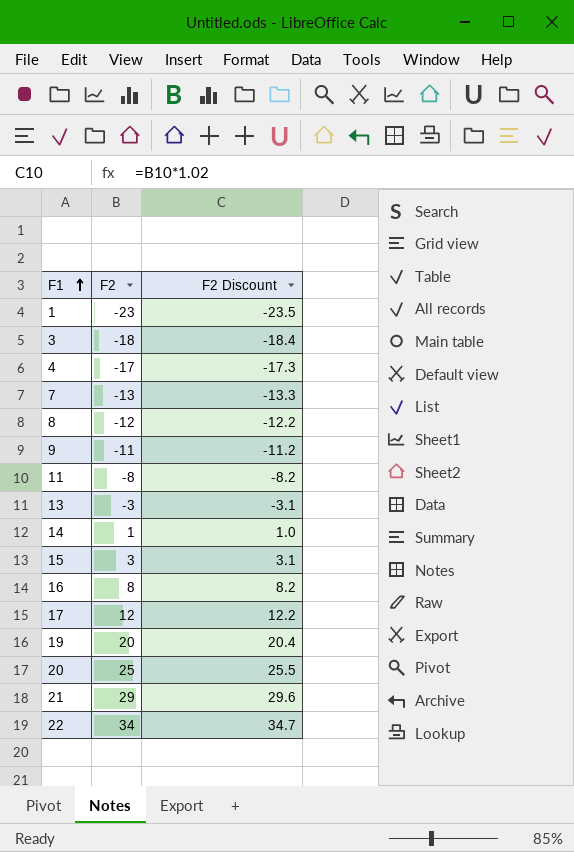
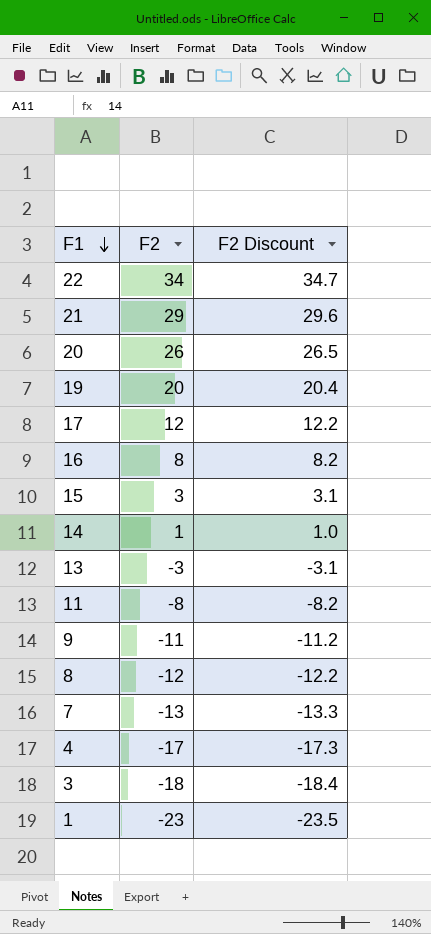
row order: F1 ascending -> F1 descending
20 | F2: 25 -> 26
20 | F2 Discount: 25.5 -> 26.5

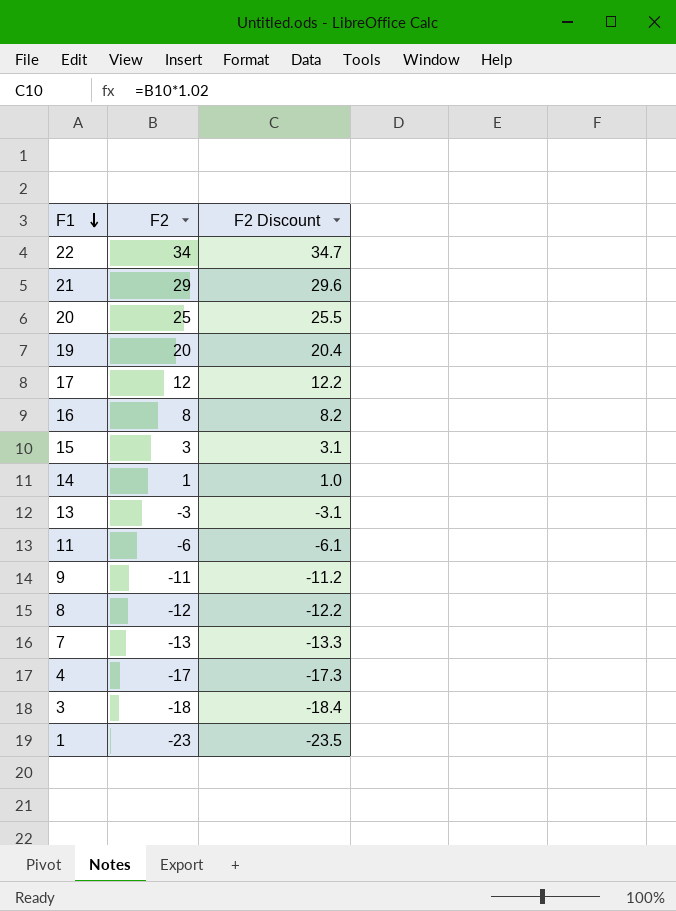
20 | F2: 26 -> 25
20 | F2 Discount: 26.5 -> 25.5
11 | F2: -8 -> -6
11 | F2 Discount: -8.2 -> -6.1

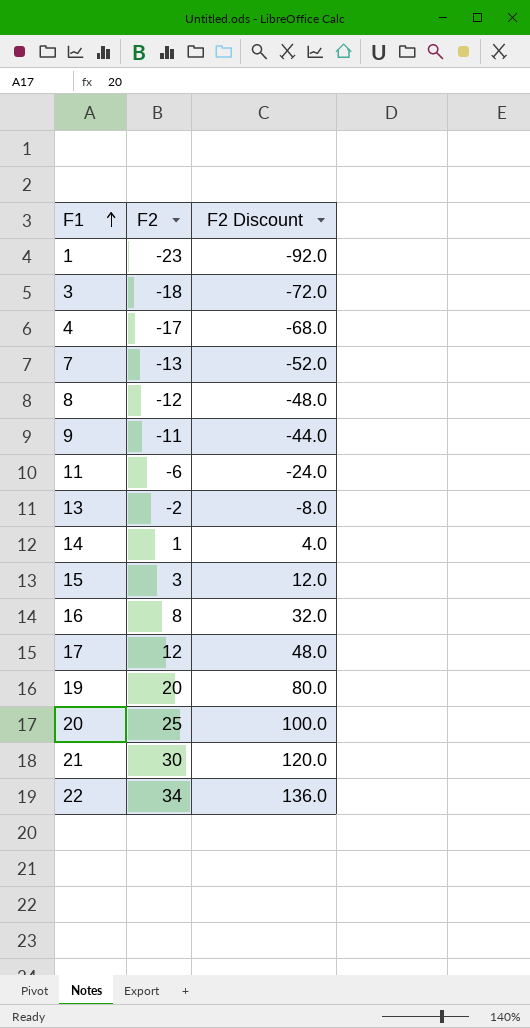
row order: F1 descending -> F1 ascending
column F2 Discount | formula: [F2] * 1.02 -> [F2] * 4
13 | F2: -3 -> -2
21 | F2: 29 -> 30

